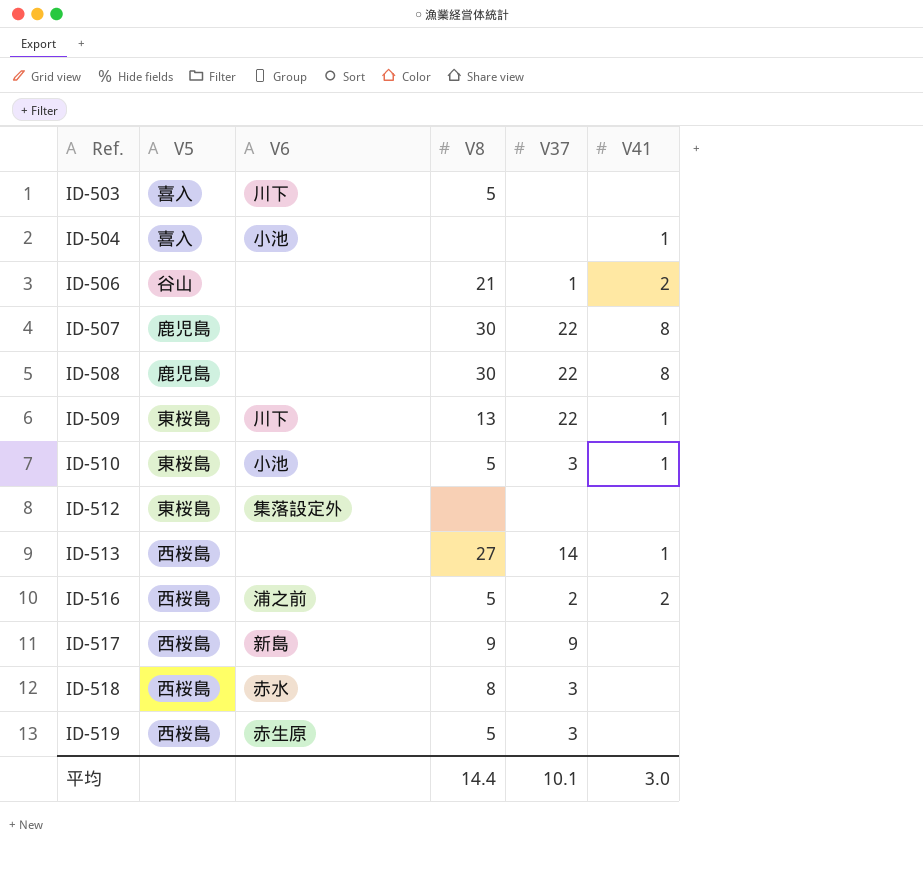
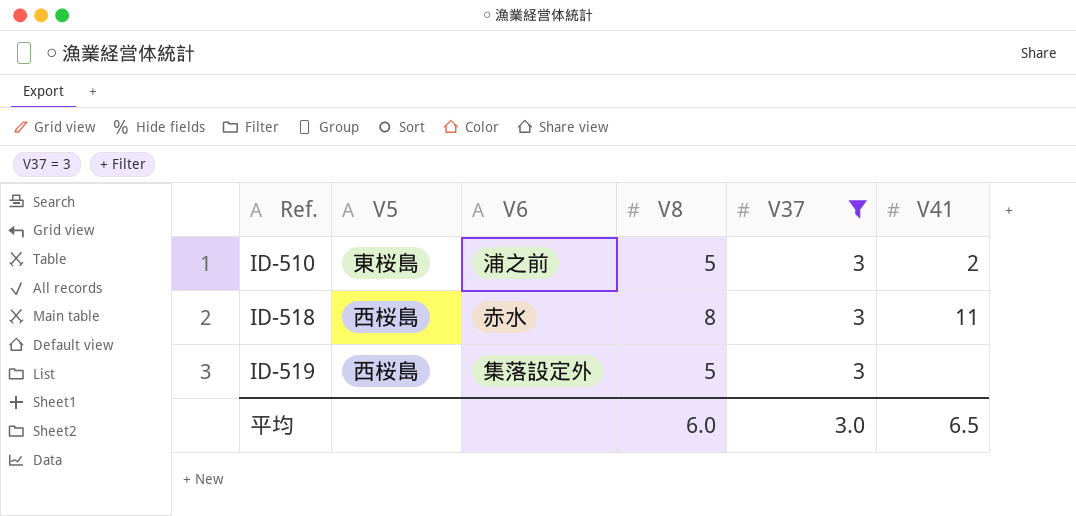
filter: none -> V37 = 3
ID-510 | V6: 小池 -> 浦之前
ID-510 | V41: 1 -> 2
ID-518 | V41: none -> 11
ID-519 | V6: 赤生原 -> 集落設定外
平均 | V8: 14.4 -> 6.0
平均 | V37: 10.1 -> 3.0
平均 | V41: 3.0 -> 6.5

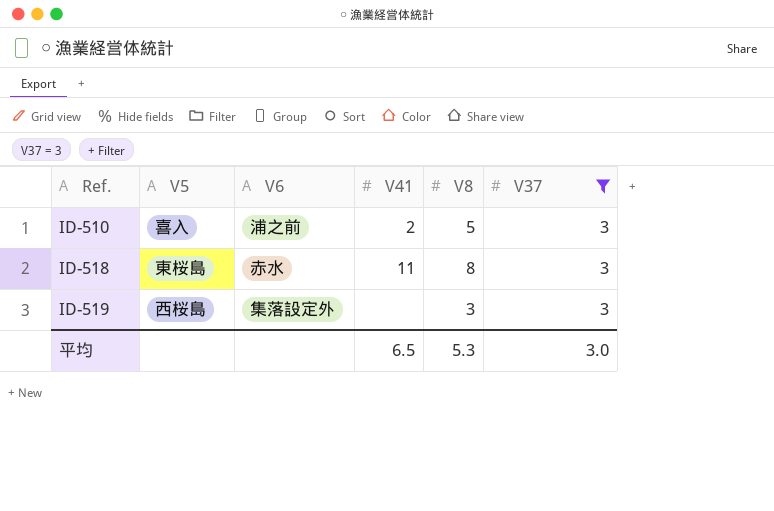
column V41 | position: 6 -> 4
ID-510 | V5: 東桜島 -> 喜入
ID-518 | V5: 西桜島 -> 東桜島
ID-519 | V8: 5 -> 3
平均 | V8: 6.0 -> 5.3

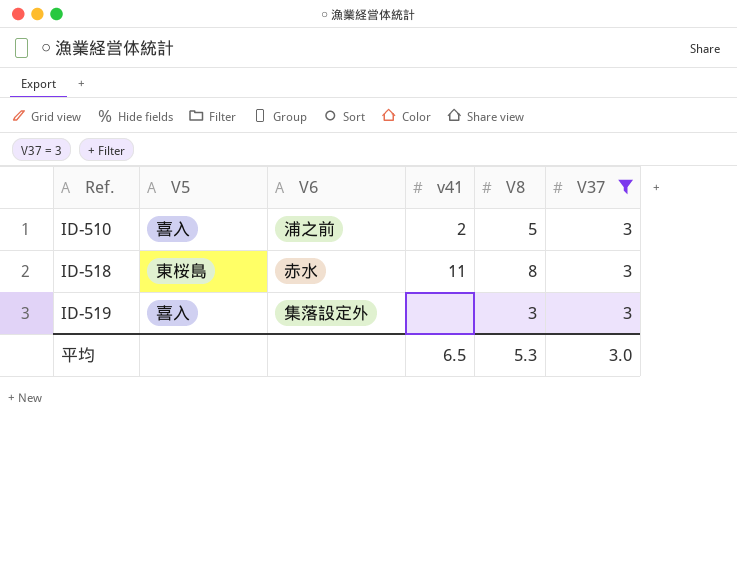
column name: V41 -> v41
ID-519 | V5: 西桜島 -> 喜入

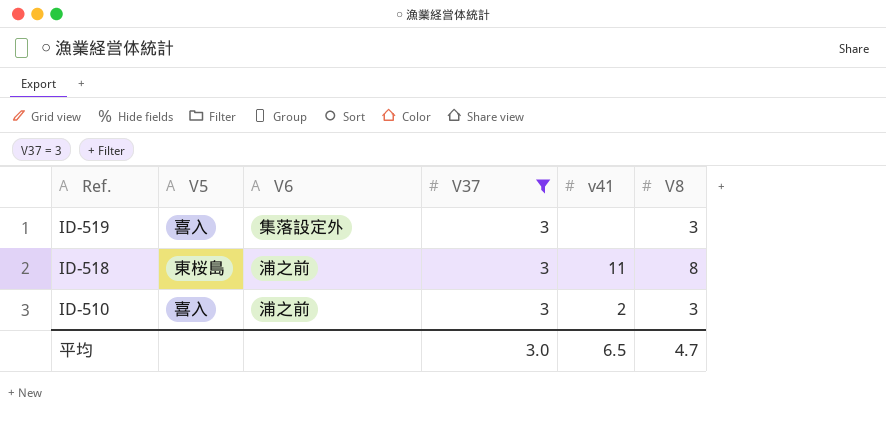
row order: Ref. ascending -> Ref. descending
column V37 | position: 6 -> 4
ID-518 | V6: 赤水 -> 浦之前
ID-510 | V8: 5 -> 3
平均 | V8: 5.3 -> 4.7

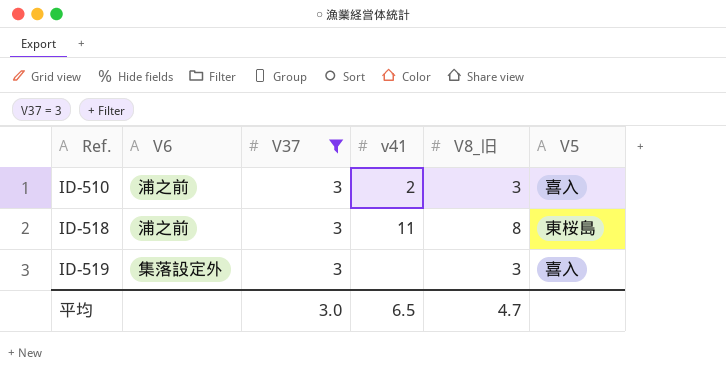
row order: Ref. descending -> Ref. ascending
column name: V8 -> V8_旧
column V5 | position: 2 -> 6

